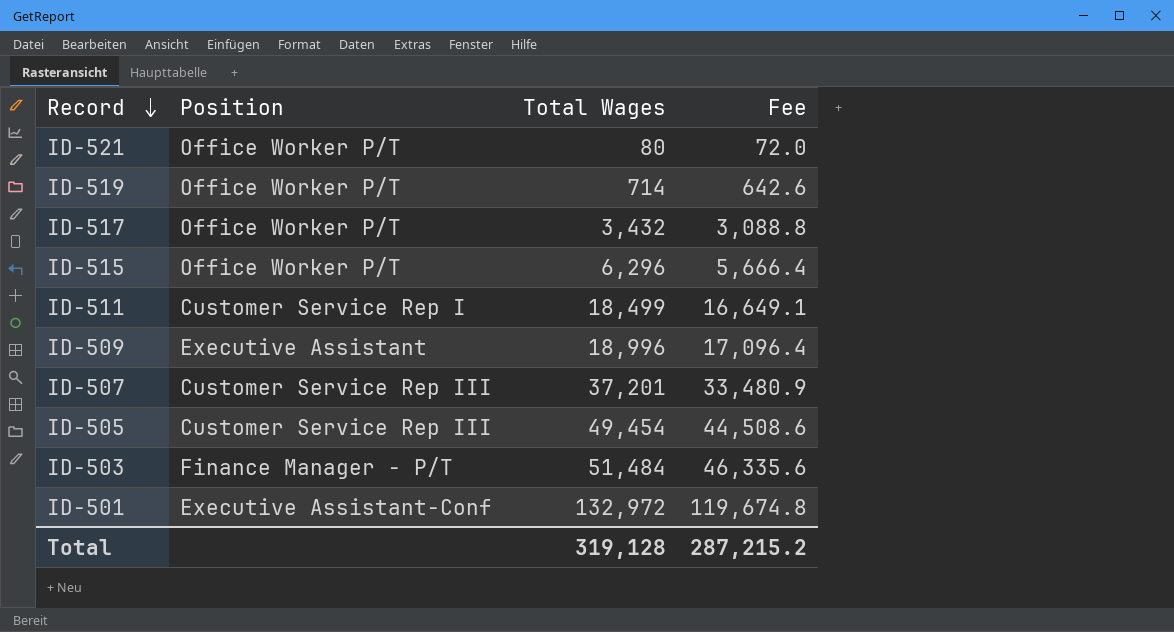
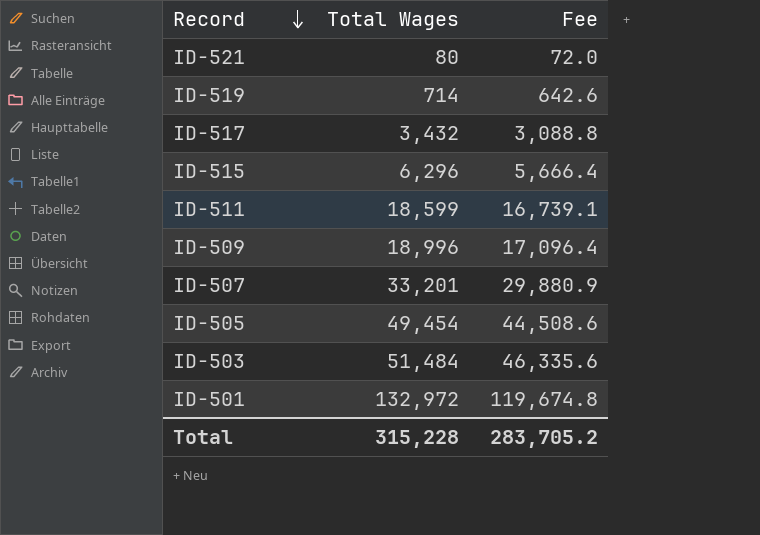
column Position | position: 2 -> none
ID-511 | Total Wages: 18,499 -> 18,599
ID-511 | Fee: 16,649.1 -> 16,739.1
ID-507 | Total Wages: 37,201 -> 33,201
ID-507 | Fee: 33,480.9 -> 29,880.9
Total | Total Wages: 319,128 -> 315,228
Total | Fee: 287,215.2 -> 283,705.2

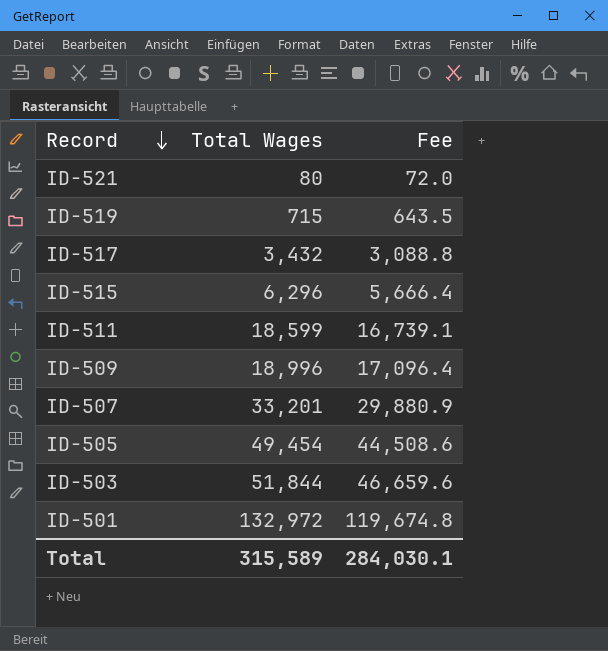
ID-519 | Total Wages: 714 -> 715
ID-519 | Fee: 642.6 -> 643.5
ID-503 | Total Wages: 51,484 -> 51,844
ID-503 | Fee: 46,335.6 -> 46,659.6
Total | Total Wages: 315,228 -> 315,589
Total | Fee: 283,705.2 -> 284,030.1

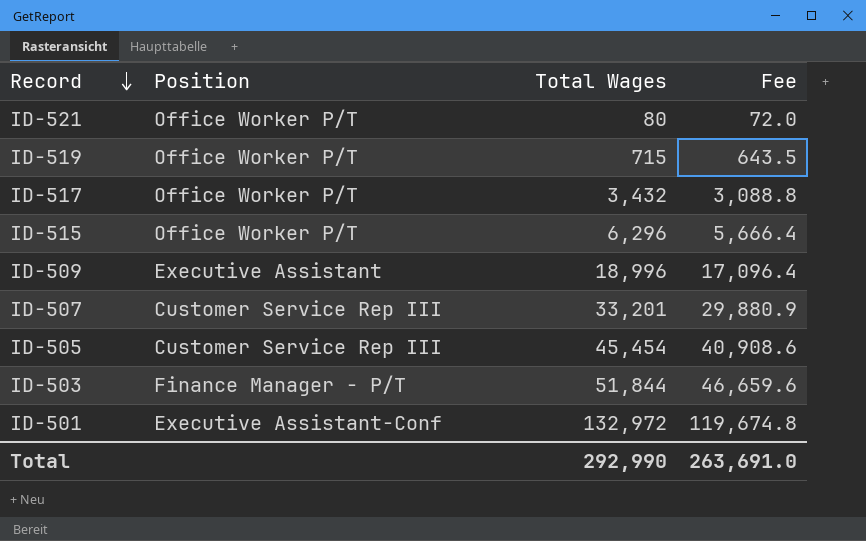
column Position | position: none -> 2
row ID-511: 18,599 | 16,739.1 -> none
ID-505 | Total Wages: 49,454 -> 45,454
ID-505 | Fee: 44,508.6 -> 40,908.6
Total | Total Wages: 315,589 -> 292,990
Total | Fee: 284,030.1 -> 263,691.0

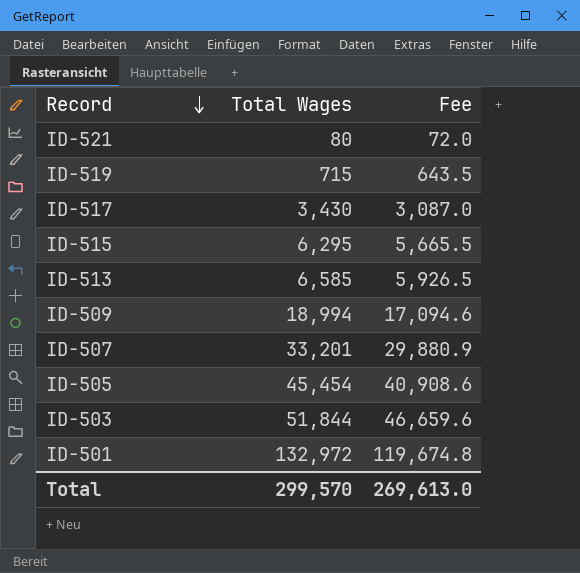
column Position | position: 2 -> none
ID-517 | Total Wages: 3,432 -> 3,430
ID-517 | Fee: 3,088.8 -> 3,087.0
ID-515 | Total Wages: 6,296 -> 6,295
ID-515 | Fee: 5,666.4 -> 5,665.5
row ID-513: none -> 6,585 | 5,926.5
ID-509 | Total Wages: 18,996 -> 18,994
ID-509 | Fee: 17,096.4 -> 17,094.6
Total | Total Wages: 292,990 -> 299,570
Total | Fee: 263,691.0 -> 269,613.0

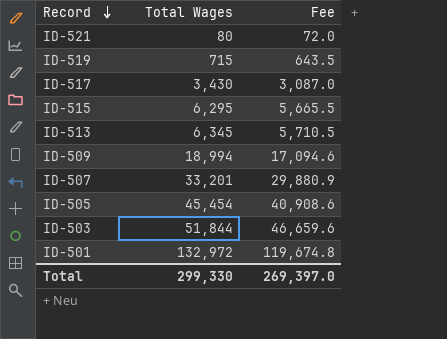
ID-513 | Total Wages: 6,585 -> 6,345
ID-513 | Fee: 5,926.5 -> 5,710.5
Total | Total Wages: 299,570 -> 299,330
Total | Fee: 269,613.0 -> 269,397.0

